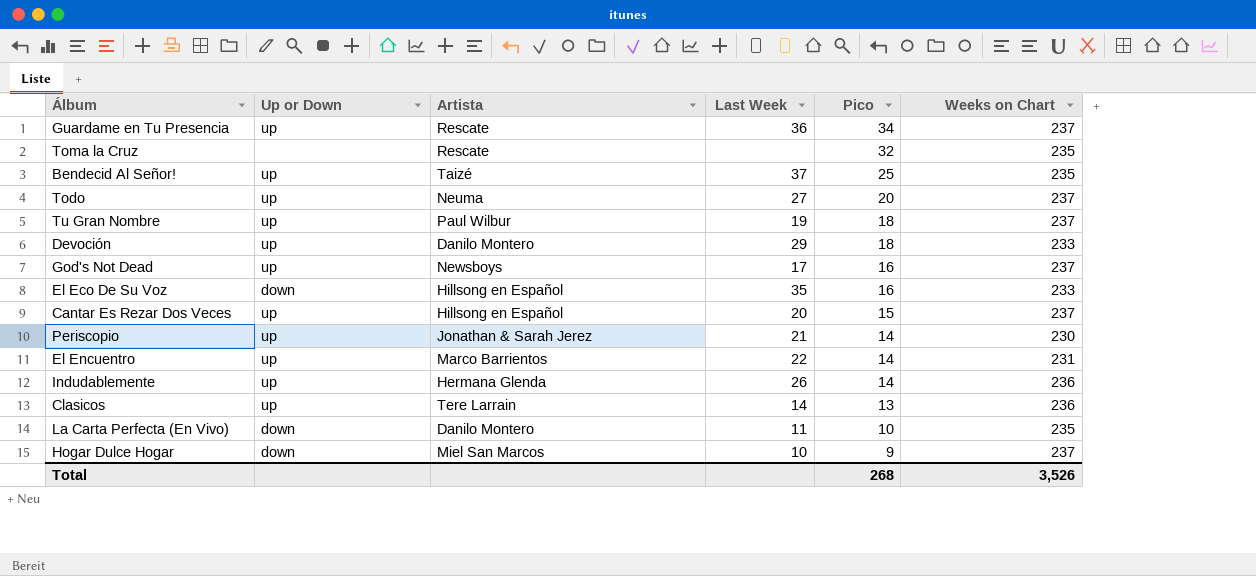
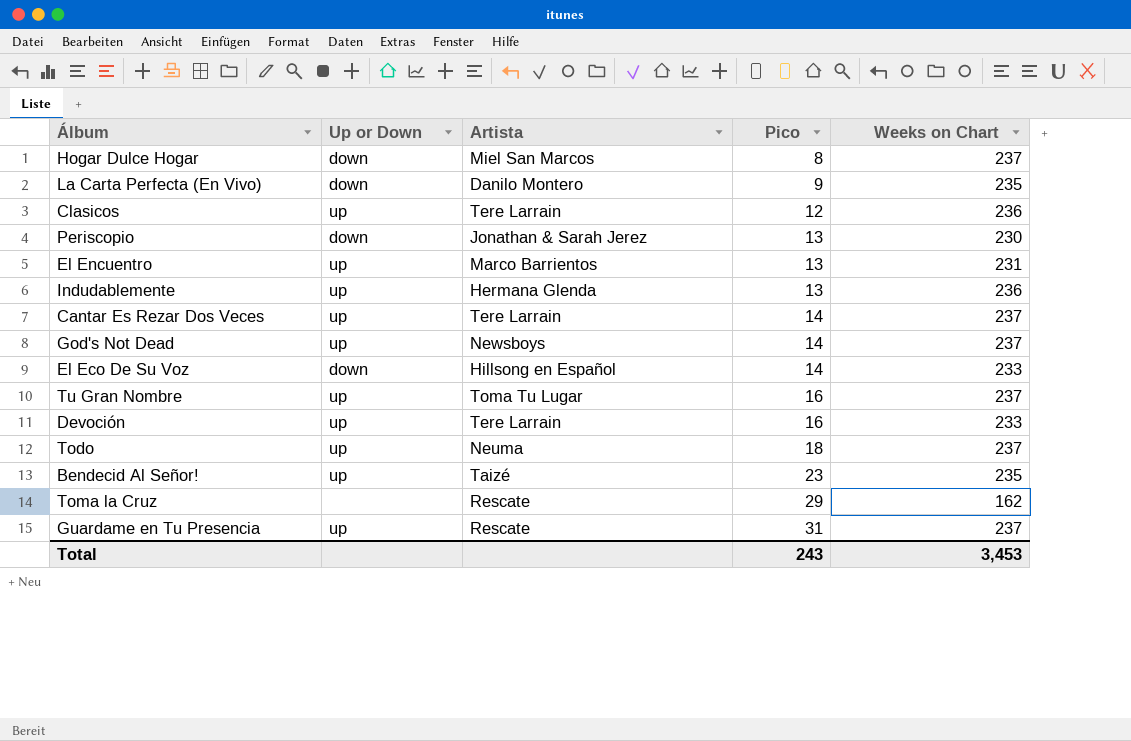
row order: Pico descending -> Pico ascending
column Last Week | position: 4 -> none
Hogar Dulce Hogar | Pico: 9 -> 8
La Carta Perfecta (En Vivo) | Pico: 10 -> 9
Clasicos | Pico: 13 -> 12
Periscopio | Up or Down: up -> down
Periscopio | Pico: 14 -> 13
El Encuentro | Pico: 14 -> 13
Indudablemente | Pico: 14 -> 13
Cantar Es Rezar Dos Veces | Artista: Hillsong en Español -> Tere Larrain
Cantar Es Rezar Dos Veces | Pico: 15 -> 14
God's Not Dead | Pico: 16 -> 14
El Eco De Su Voz | Pico: 16 -> 14
Tu Gran Nombre | Artista: Paul Wilbur -> Toma Tu Lugar
Tu Gran Nombre | Pico: 18 -> 16
Devoción | Artista: Danilo Montero -> Tere Larrain
Devoción | Pico: 18 -> 16
Todo | Pico: 20 -> 18
Bendecid Al Señor! | Pico: 25 -> 23
Toma la Cruz | Pico: 32 -> 29
Toma la Cruz | Weeks on Chart: 235 -> 162
Guardame en Tu Presencia | Pico: 34 -> 31
Total | Pico: 268 -> 243
Total | Weeks on Chart: 3,526 -> 3,453

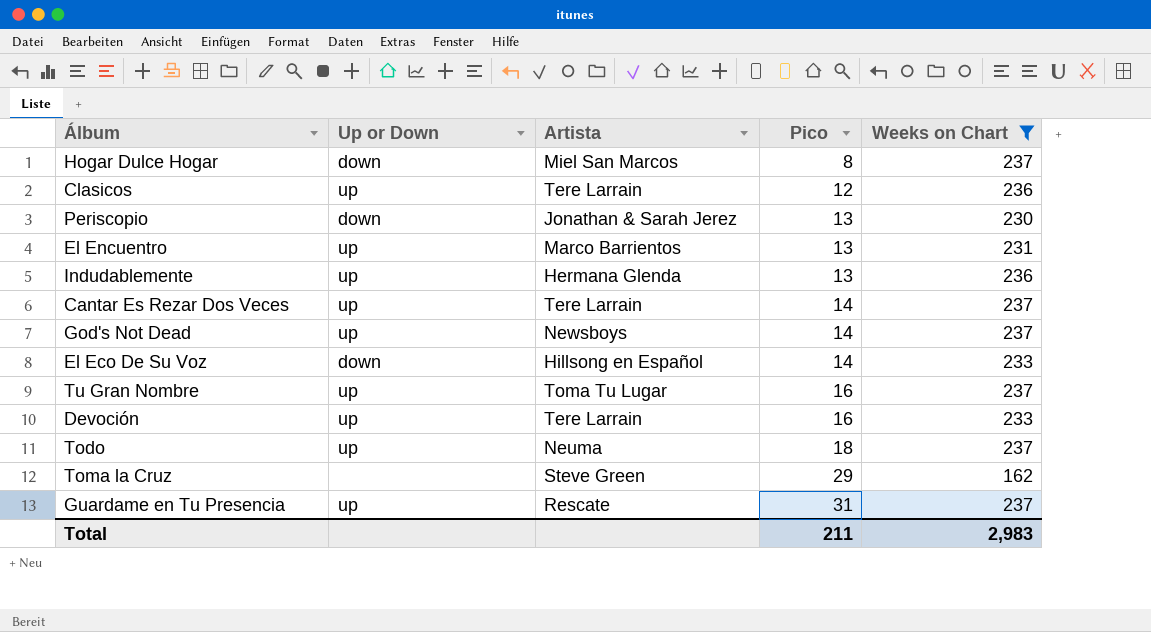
filter: none -> Weeks on Chart != 235
Toma la Cruz | Artista: Rescate -> Steve Green
Total | Pico: 243 -> 211
Total | Weeks on Chart: 3,453 -> 2,983

